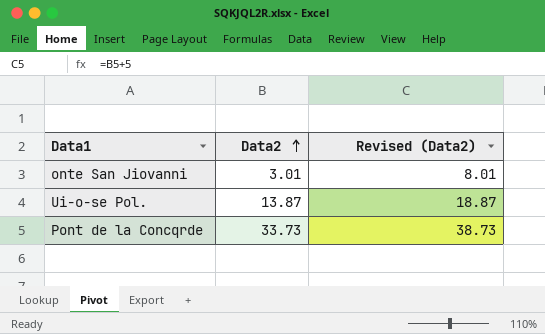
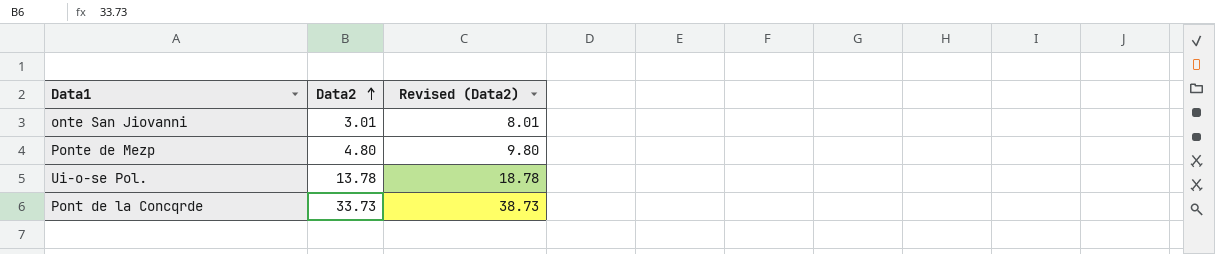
row Ponte de Mezp: none -> 4.80 | 9.80
Ui-o-se Pol. | Data2: 13.87 -> 13.78
Ui-o-se Pol. | Revised (Data2): 18.87 -> 18.78

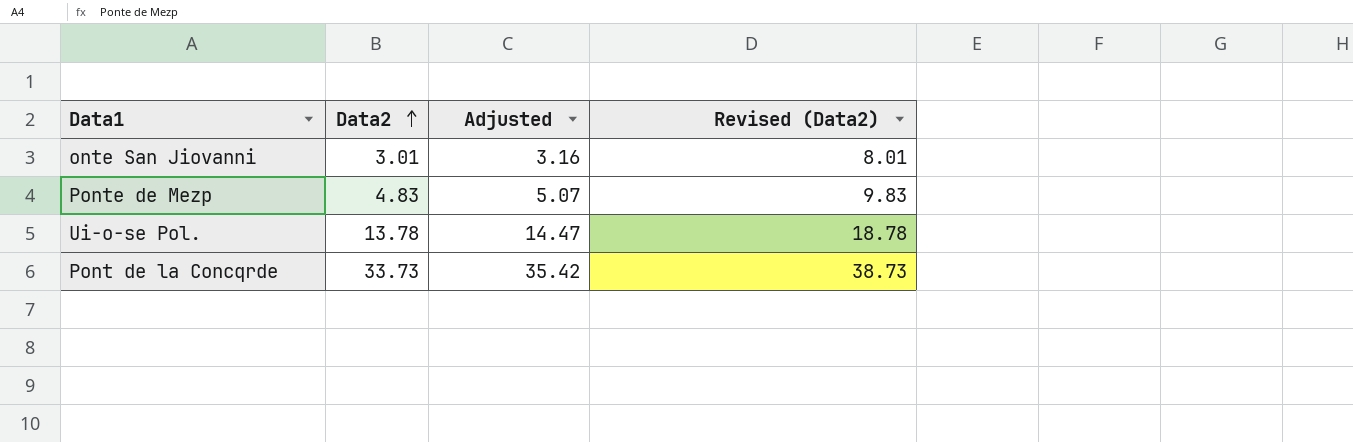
column Adjusted | formula: none -> [Data2] * 1.05
Ponte de Mezp | Data2: 4.80 -> 4.83
Ponte de Mezp | Revised (Data2): 9.80 -> 9.83

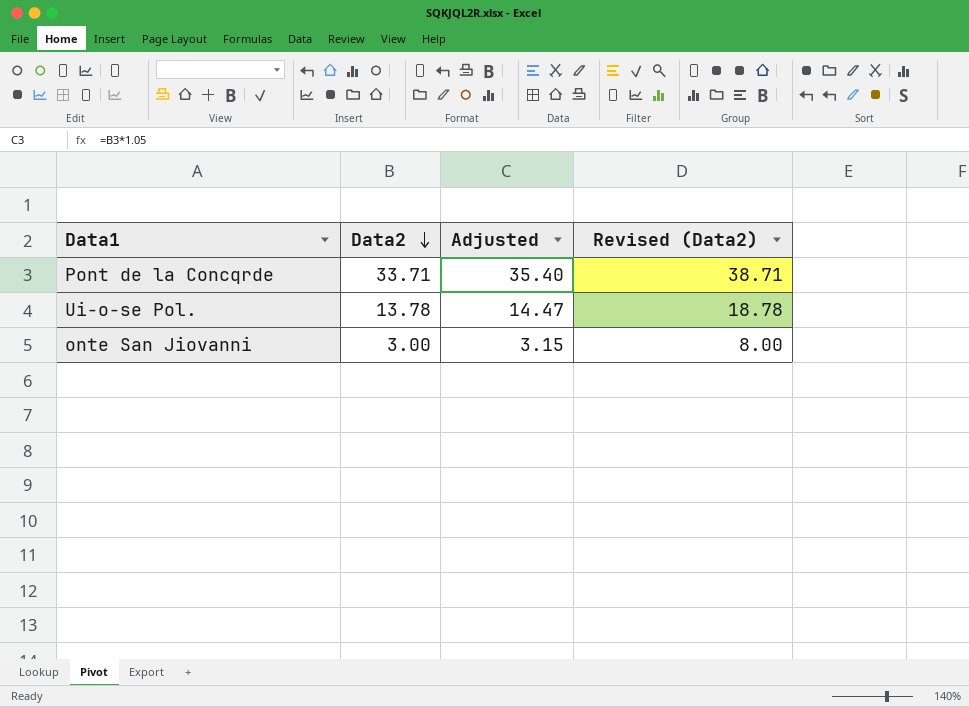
row order: Data2 ascending -> Data2 descending
row Ponte de Mezp: 4.83 | 5.07 | 9.83 -> none
Pont de la Concqrde | Data2: 33.73 -> 33.71
Pont de la Concqrde | Adjusted: 35.42 -> 35.40
Pont de la Concqrde | Revised (Data2): 38.73 -> 38.71
onte San Jiovanni | Data2: 3.01 -> 3.00
onte San Jiovanni | Adjusted: 3.16 -> 3.15
onte San Jiovanni | Revised (Data2): 8.01 -> 8.00

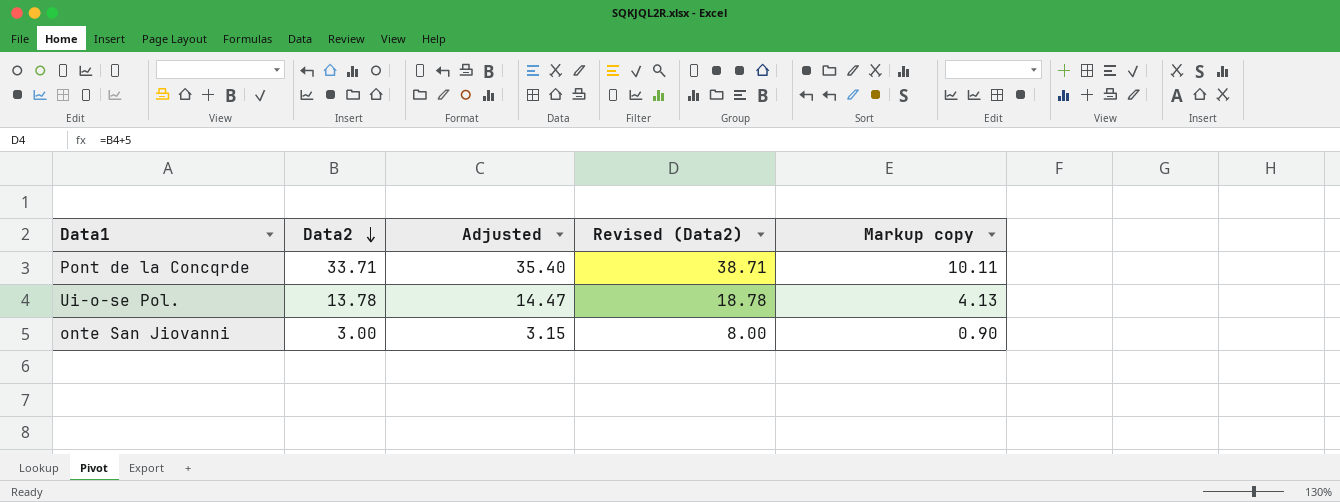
column Markup copy | formula: none -> [Data2] * 0.3

